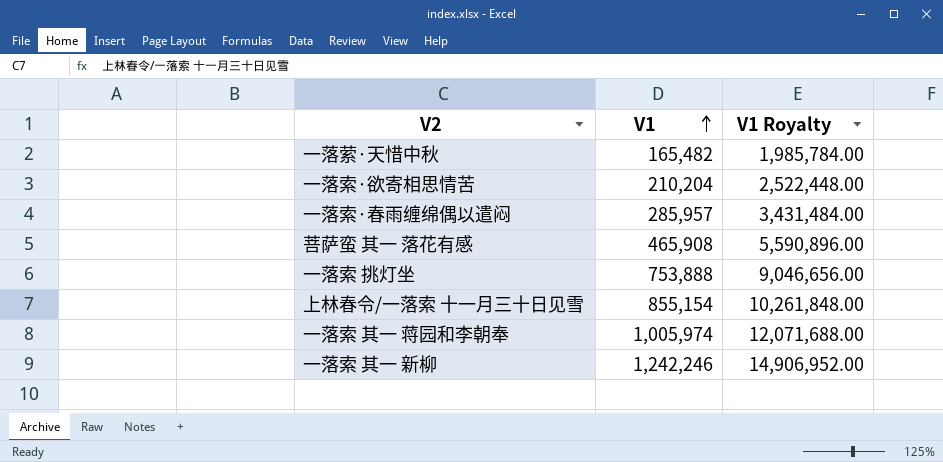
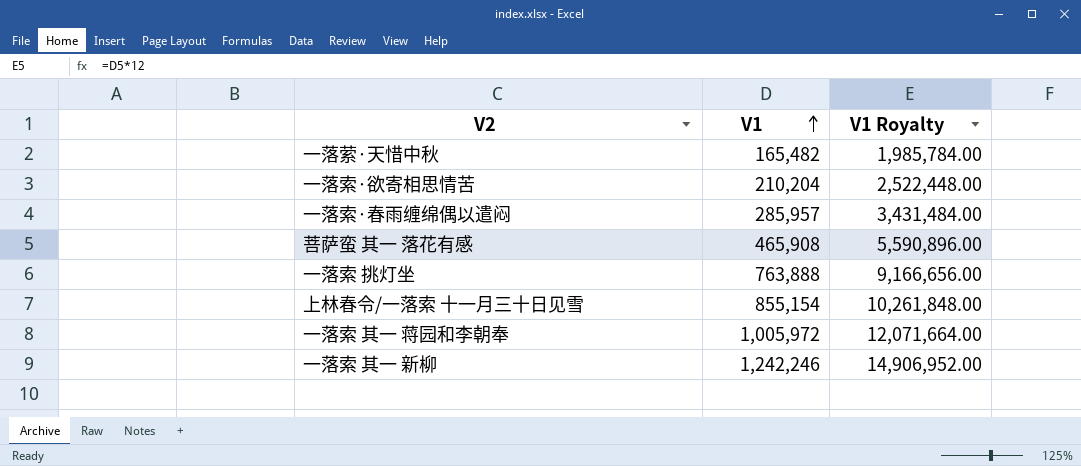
一落索 挑灯坐 | V1: 753,888 -> 763,888
一落索 挑灯坐 | V1 Royalty: 9,046,656.00 -> 9,166,656.00
一落索 其一 蒋园和李朝奉 | V1: 1,005,974 -> 1,005,972
一落索 其一 蒋园和李朝奉 | V1 Royalty: 12,071,688.00 -> 12,071,664.00

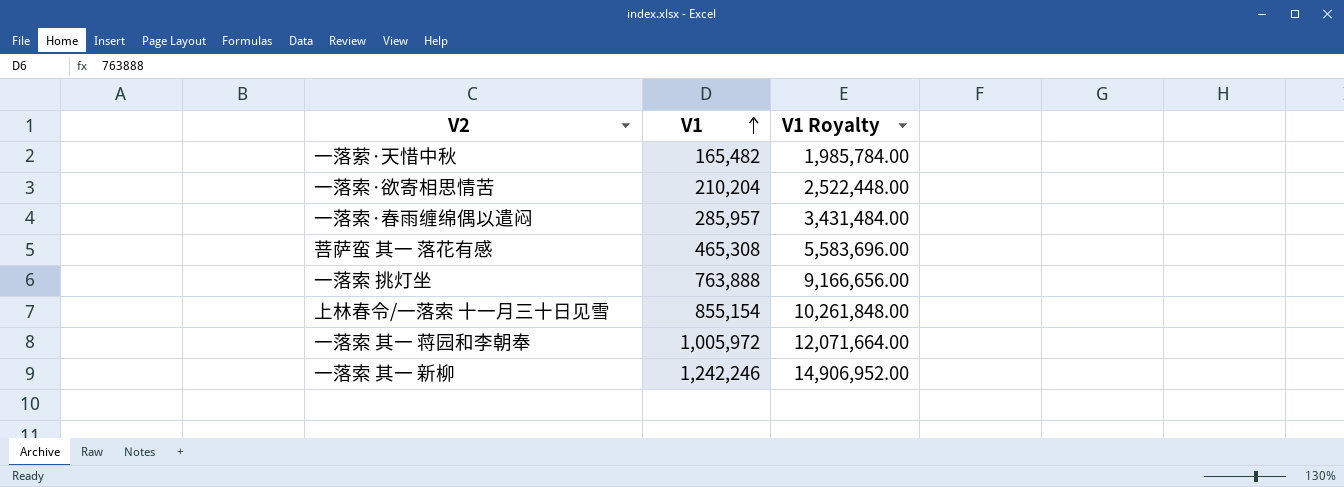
菩萨蛮 其一 落花有感 | V1: 465,908 -> 465,308
菩萨蛮 其一 落花有感 | V1 Royalty: 5,590,896.00 -> 5,583,696.00

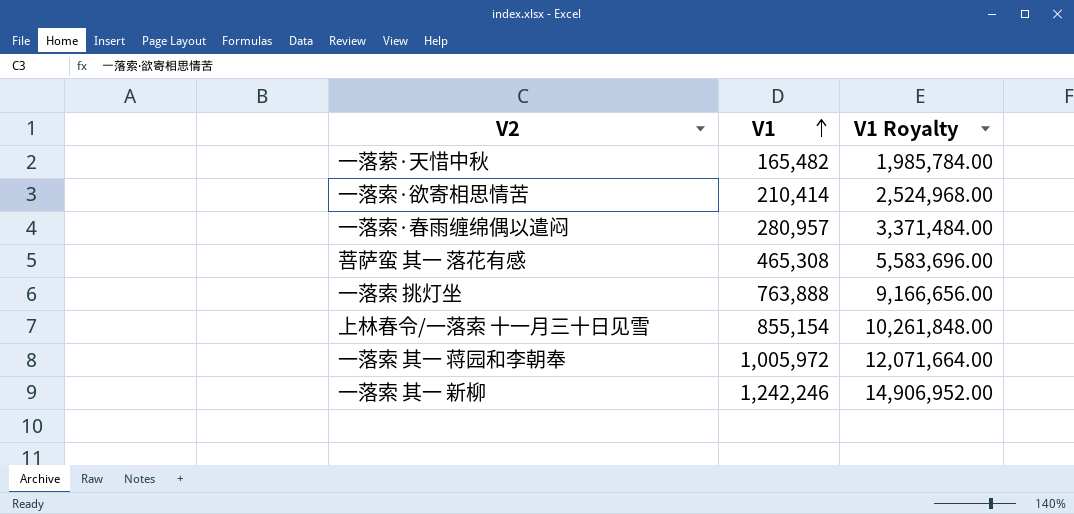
一落索·欲寄相思情苦 | V1: 210,204 -> 210,414
一落索·欲寄相思情苦 | V1 Royalty: 2,522,448.00 -> 2,524,968.00
一落索·春雨缠绵偶以遣闷 | V1: 285,957 -> 280,957
一落索·春雨缠绵偶以遣闷 | V1 Royalty: 3,431,484.00 -> 3,371,484.00

